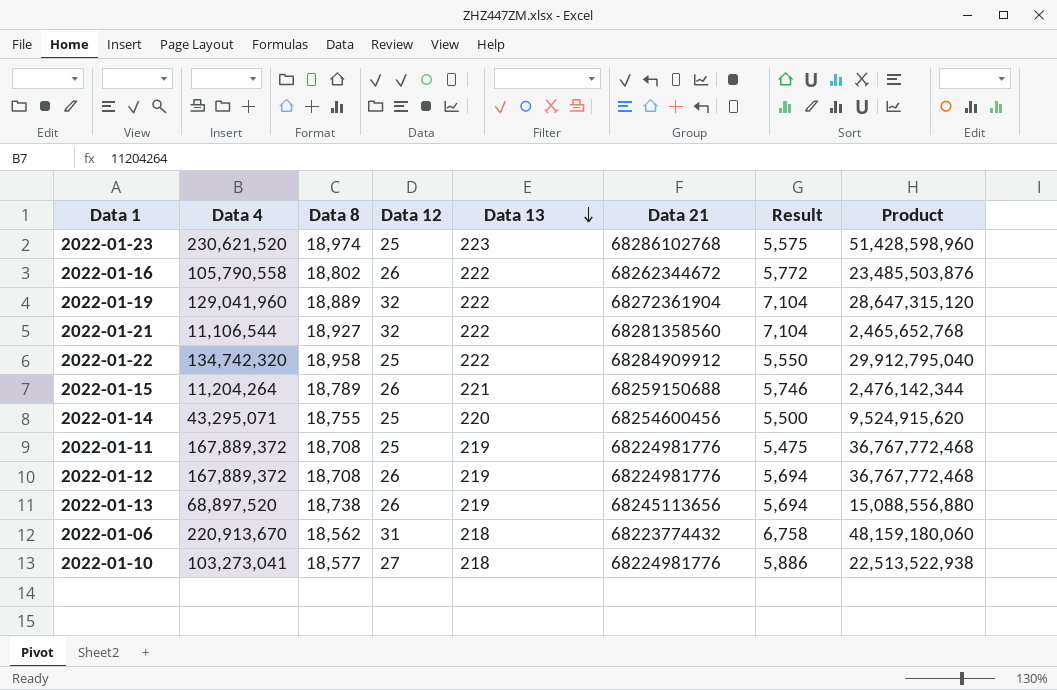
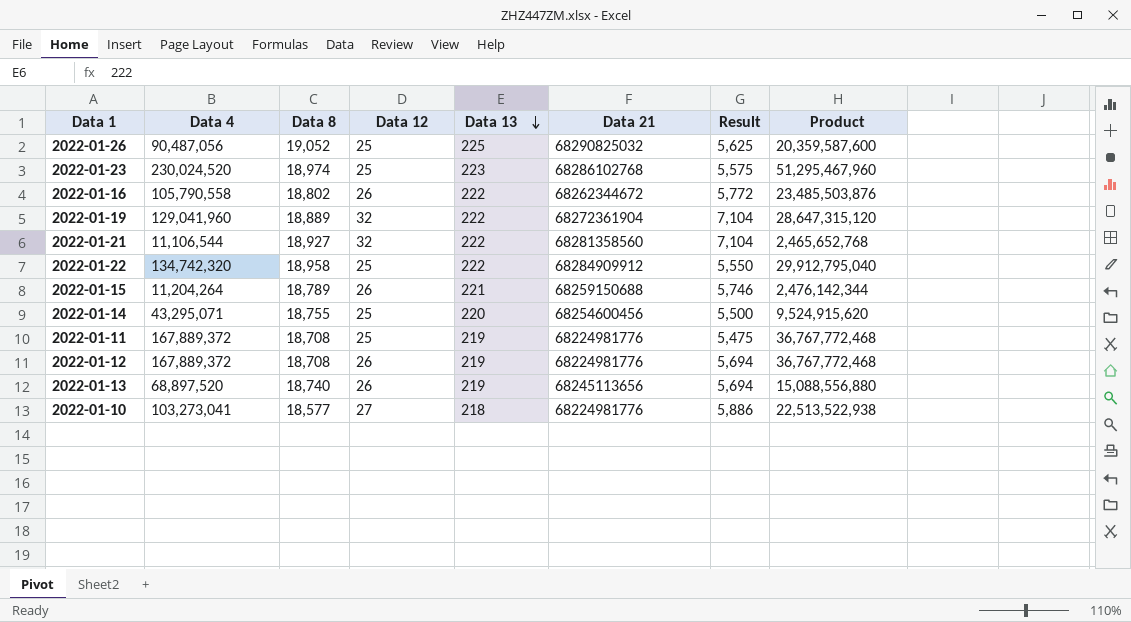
row 2022-01-06: 220,913,670 | 18,562 | 31 | 218 | 68223774432 | 6,758 | 48,159,180,060 -> none
row 2022-01-26: none -> 90,487,056 | 19,052 | 25 | 225 | 68290825032 | 5,625 | 20,359,587,600
2022-01-23 | Data 4: 230,621,520 -> 230,024,520
2022-01-23 | Product: 51,428,598,960 -> 51,295,467,960
2022-01-13 | Data 8: 18,738 -> 18,740

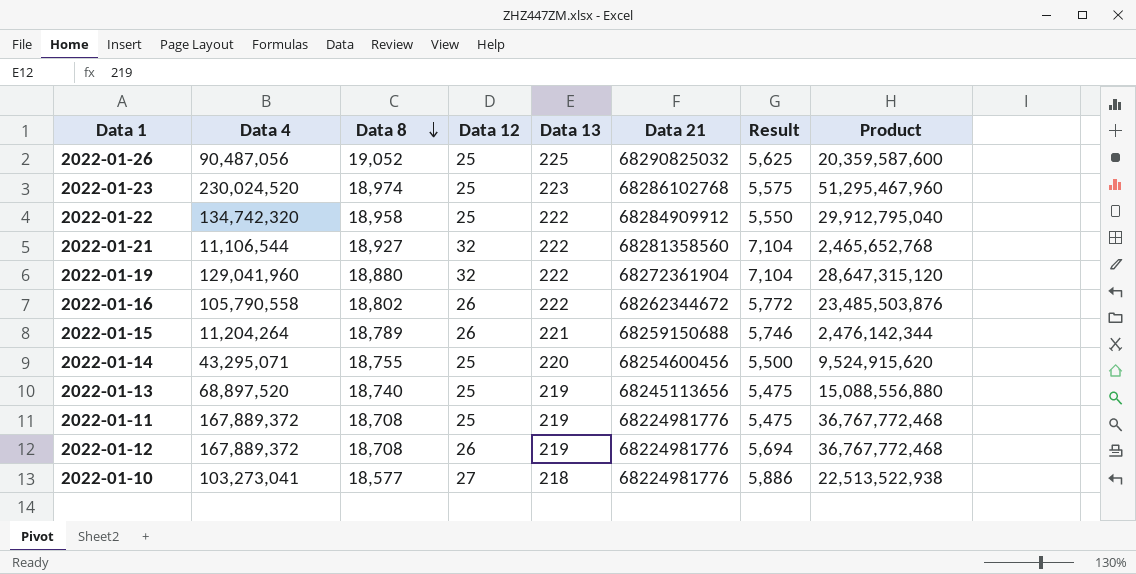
row order: Data 13 descending -> Data 8 descending
2022-01-19 | Data 8: 18,889 -> 18,880
2022-01-13 | Data 12: 26 -> 25
2022-01-13 | Result: 5,694 -> 5,475

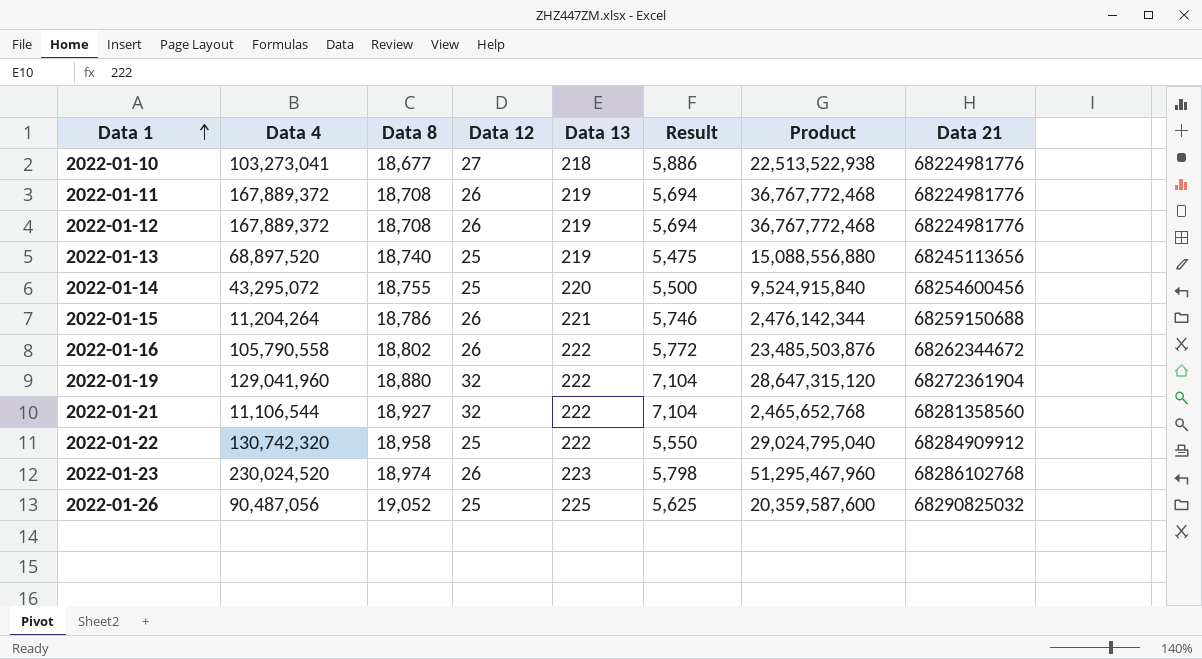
row order: Data 8 descending -> Data 1 ascending
column Data 21 | position: 6 -> 8
2022-01-10 | Data 8: 18,577 -> 18,677
2022-01-11 | Data 12: 25 -> 26
2022-01-11 | Result: 5,475 -> 5,694
2022-01-14 | Data 4: 43,295,071 -> 43,295,072
2022-01-14 | Product: 9,524,915,620 -> 9,524,915,840
2022-01-15 | Data 8: 18,789 -> 18,786
2022-01-22 | Data 4: 134,742,320 -> 130,742,320
2022-01-22 | Product: 29,912,795,040 -> 29,024,795,040
2022-01-23 | Data 12: 25 -> 26
2022-01-23 | Result: 5,575 -> 5,798

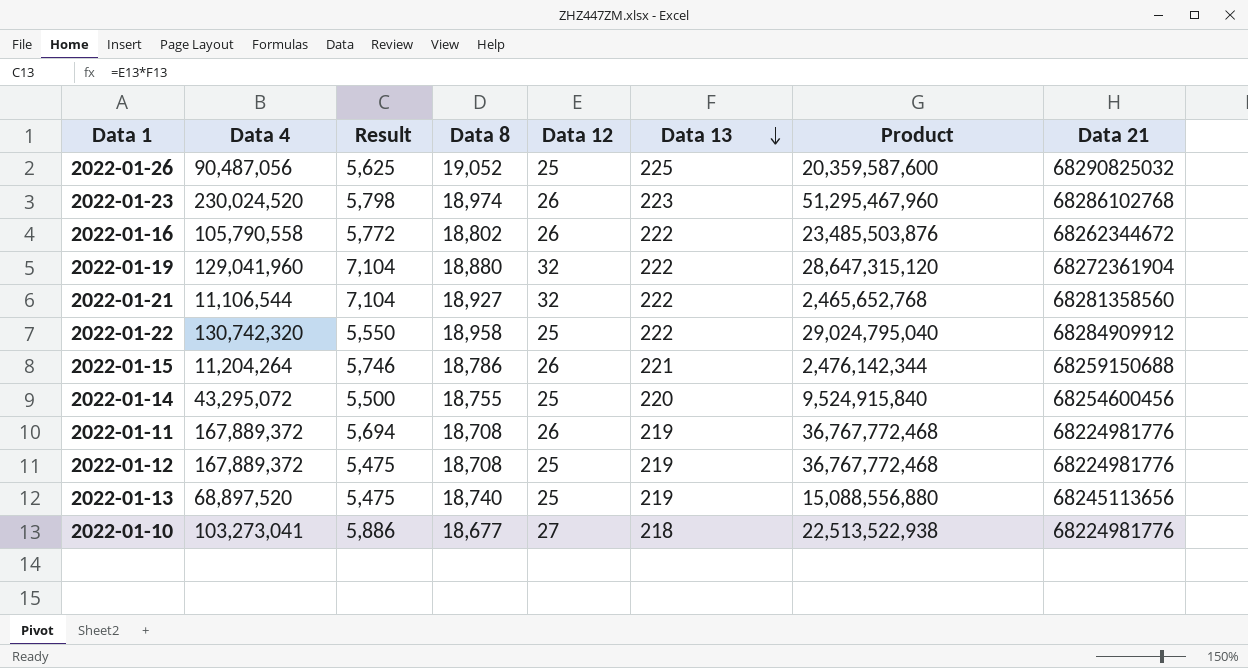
row order: Data 1 ascending -> Data 13 descending
column Result | position: 6 -> 3
2022-01-12 | Result: 5,694 -> 5,475
2022-01-12 | Data 12: 26 -> 25

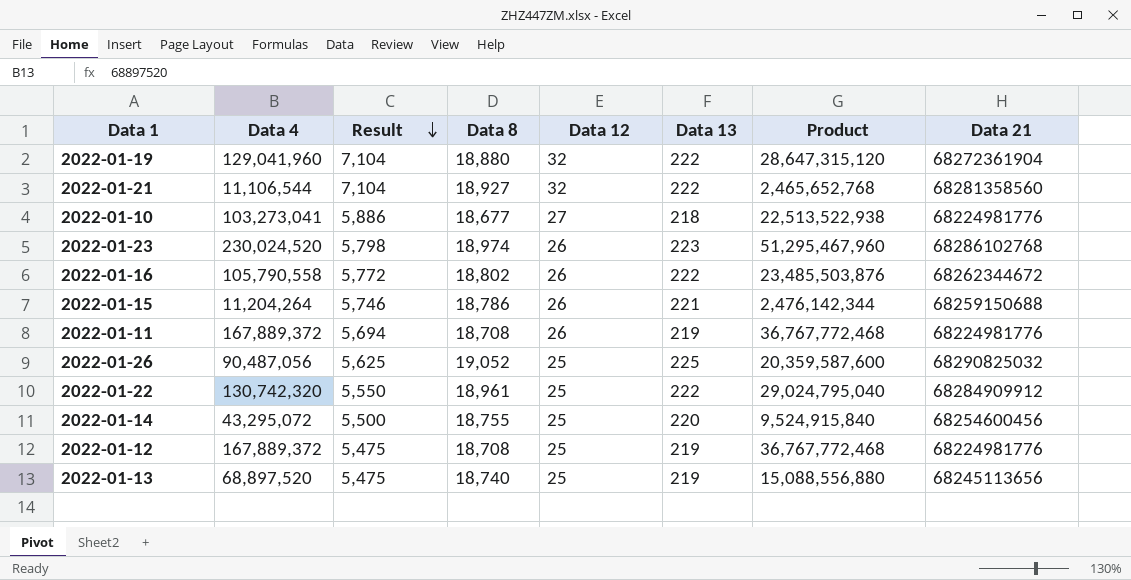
row order: Data 13 descending -> Result descending
2022-01-22 | Data 8: 18,958 -> 18,961

